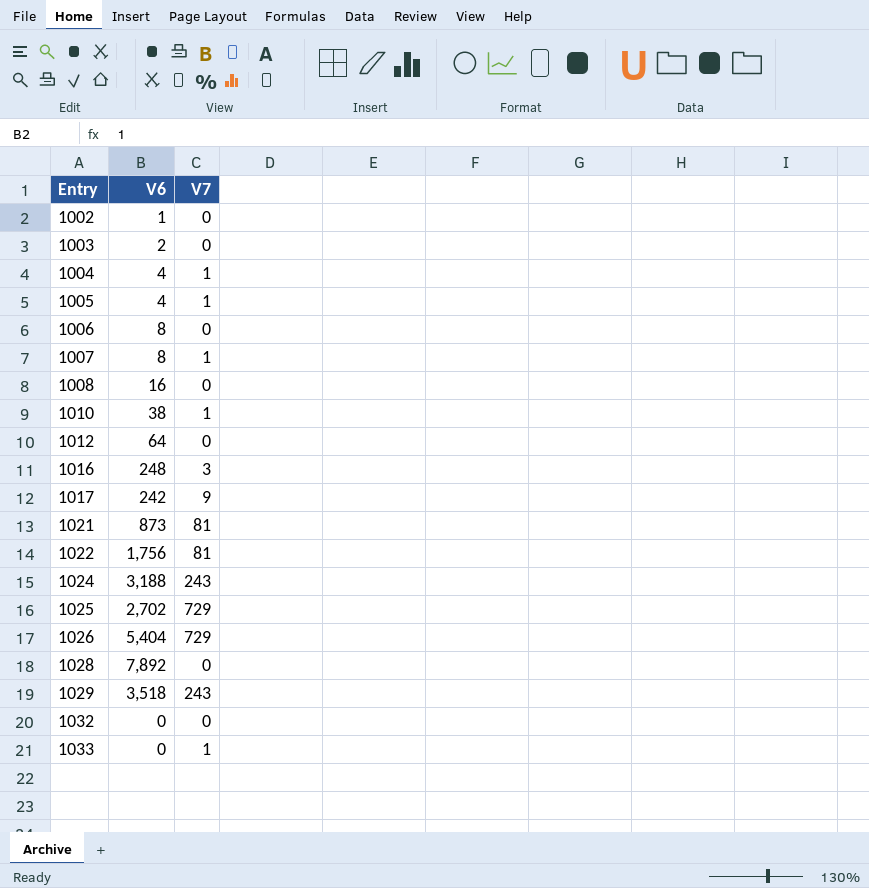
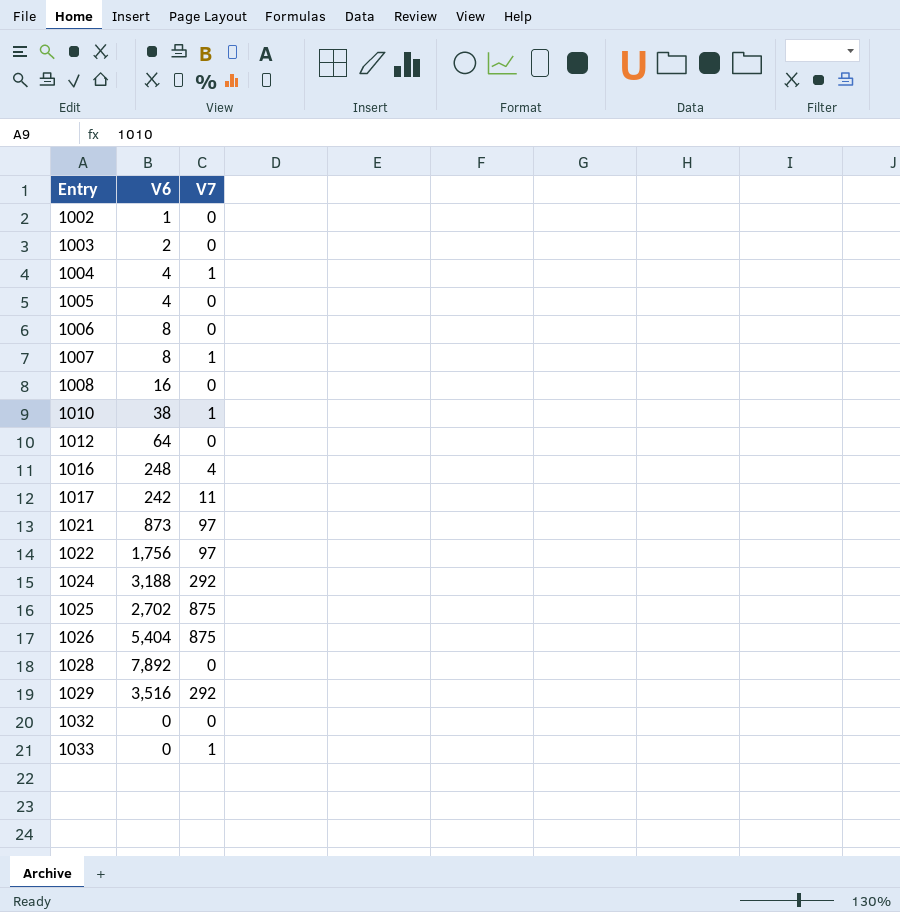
1005 | V7: 1 -> 0
1016 | V7: 3 -> 4
1017 | V7: 9 -> 11
1021 | V7: 81 -> 97
1022 | V7: 81 -> 97
1024 | V7: 243 -> 292
1025 | V7: 729 -> 875
1026 | V7: 729 -> 875
1029 | V6: 3,518 -> 3,516
1029 | V7: 243 -> 292

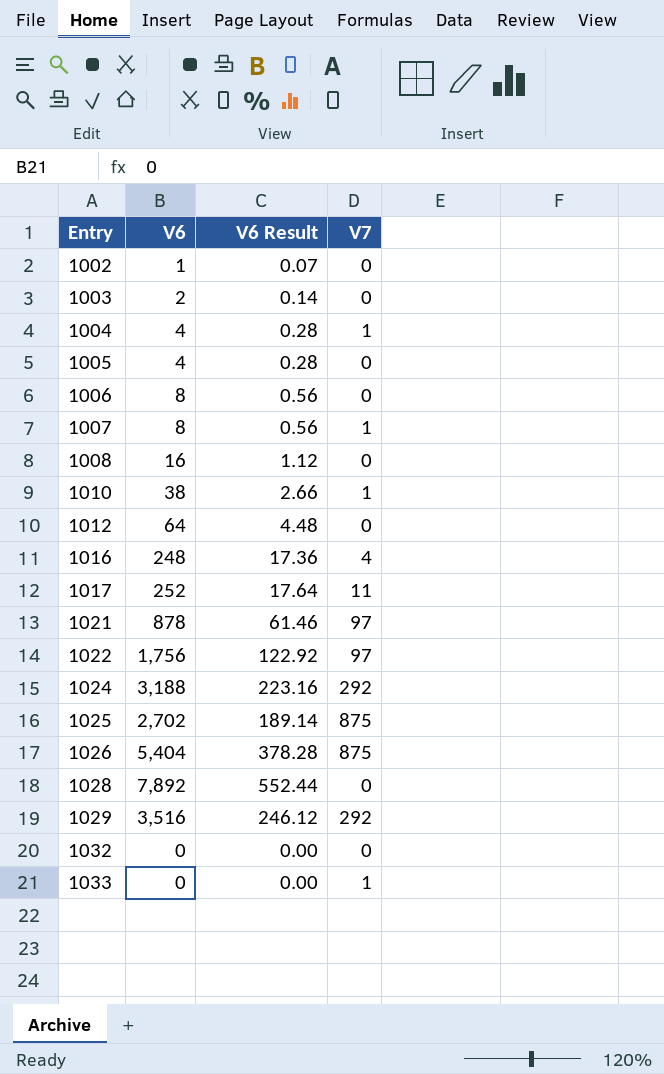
column V6 Result | formula: none -> [V6] * 0.07
1017 | V6: 242 -> 252
1021 | V6: 873 -> 878

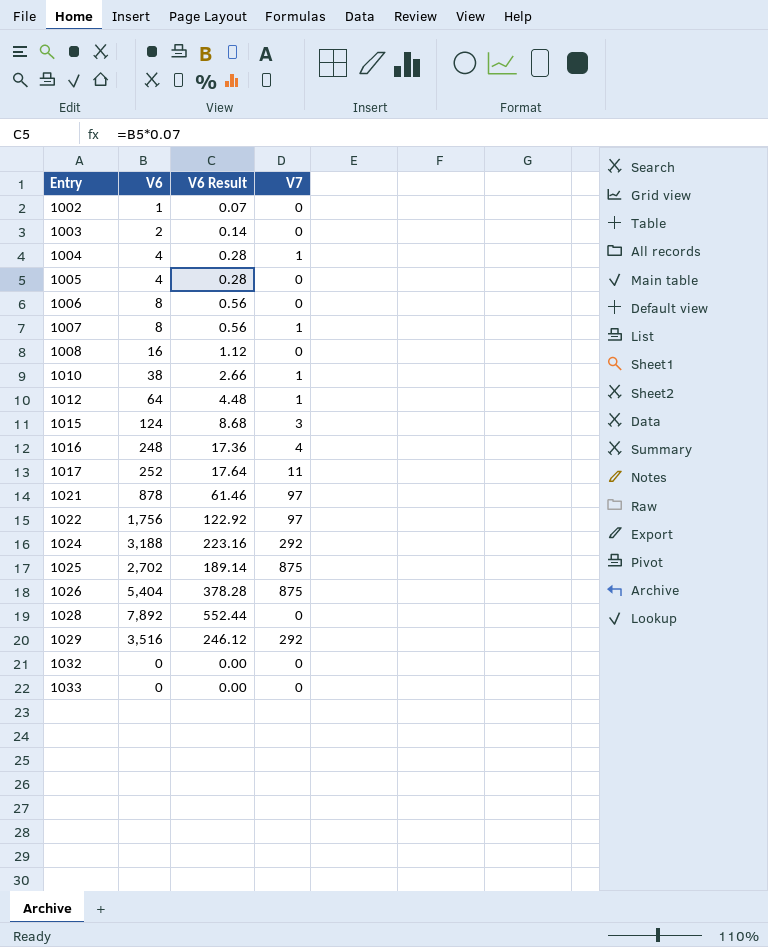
1012 | V7: 0 -> 1
row 1015: none -> 124 | 8.68 | 3
1033 | V7: 1 -> 0

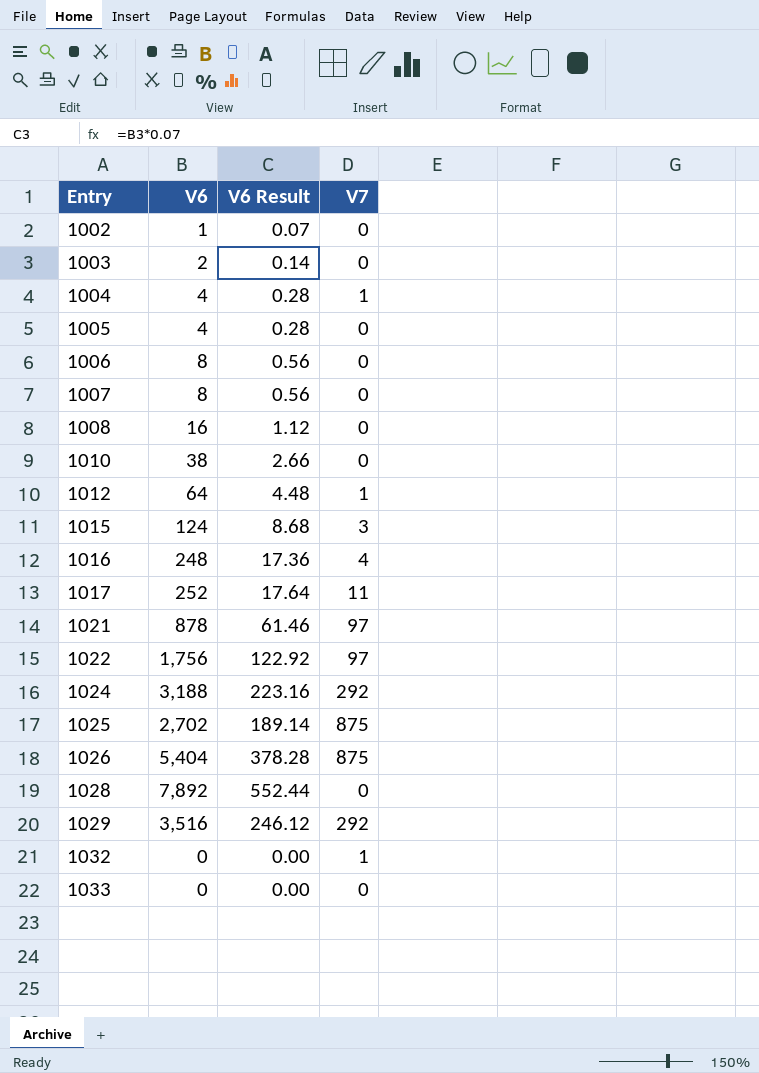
1007 | V7: 1 -> 0
1010 | V7: 1 -> 0
1032 | V7: 0 -> 1

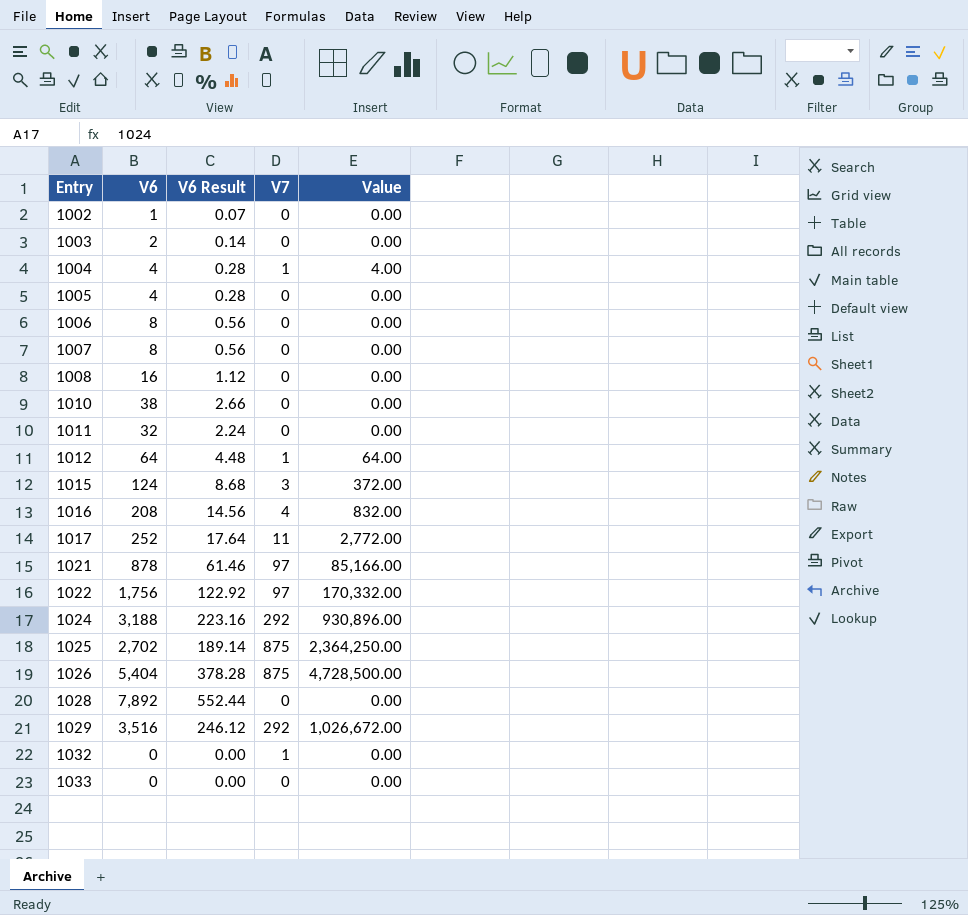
column Value | formula: none -> [V6] * [V7]
row 1011: none -> 32 | 2.24 | 0 | 0.00
1016 | V6: 248 -> 208
1016 | V6 Result: 17.36 -> 14.56

